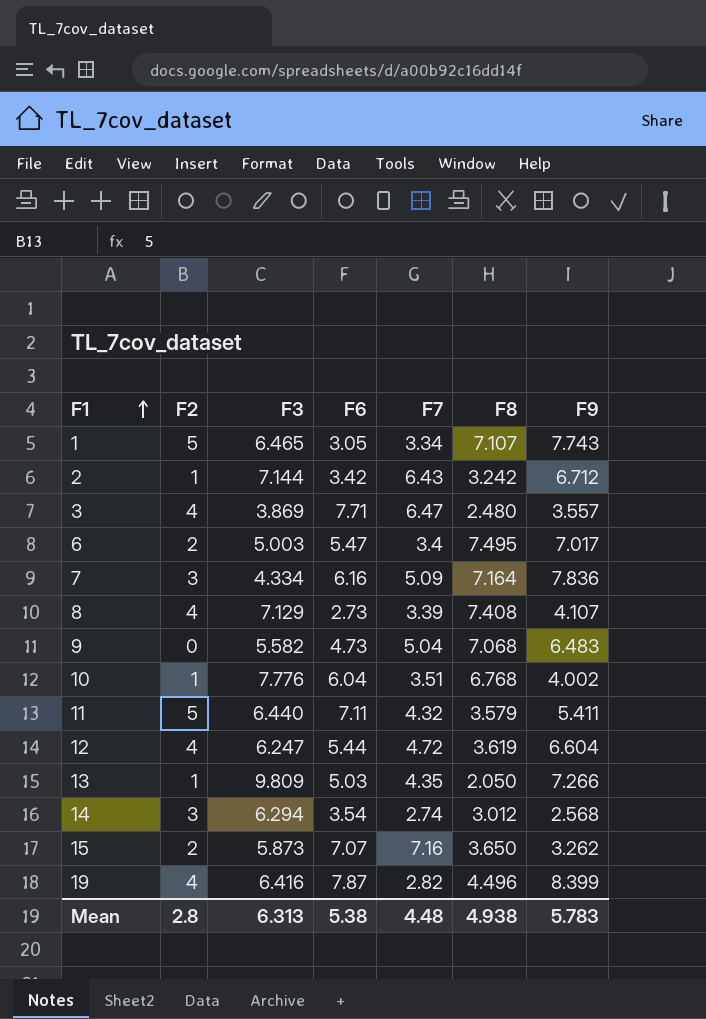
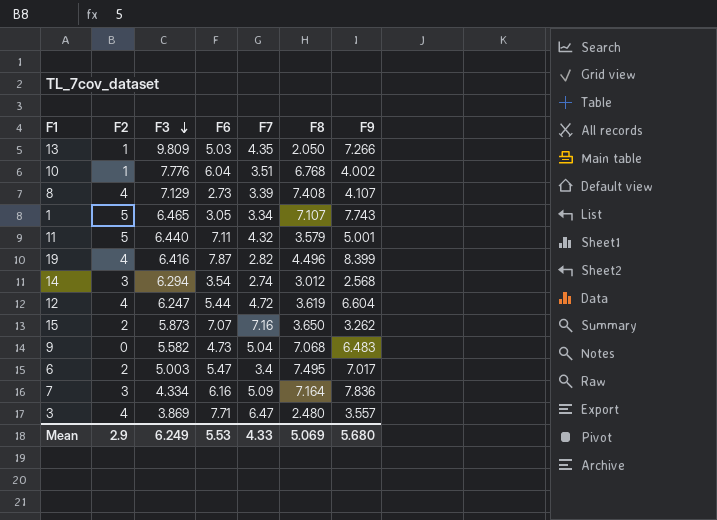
row order: F1 ascending -> F3 descending
row 2: 1 | 7.144 | 3.42 | 6.43 | 3.242 | 6.712 -> none
11 | F9: 5.411 -> 5.001
Mean | F2: 2.8 -> 2.9
Mean | F3: 6.313 -> 6.249
Mean | F6: 5.38 -> 5.53
Mean | F7: 4.48 -> 4.33
Mean | F8: 4.938 -> 5.069
Mean | F9: 5.783 -> 5.680

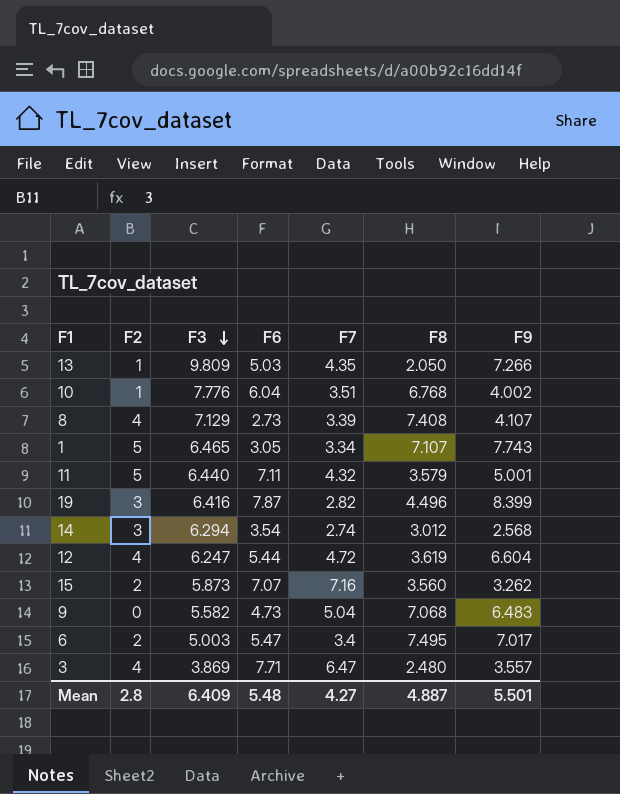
row 7: 3 | 4.334 | 6.16 | 5.09 | 7.164 | 7.836 -> none
19 | F2: 4 -> 3
15 | F8: 3.650 -> 3.560
Mean | F2: 2.9 -> 2.8
Mean | F3: 6.249 -> 6.409
Mean | F6: 5.53 -> 5.48
Mean | F7: 4.33 -> 4.27
Mean | F8: 5.069 -> 4.887
Mean | F9: 5.680 -> 5.501

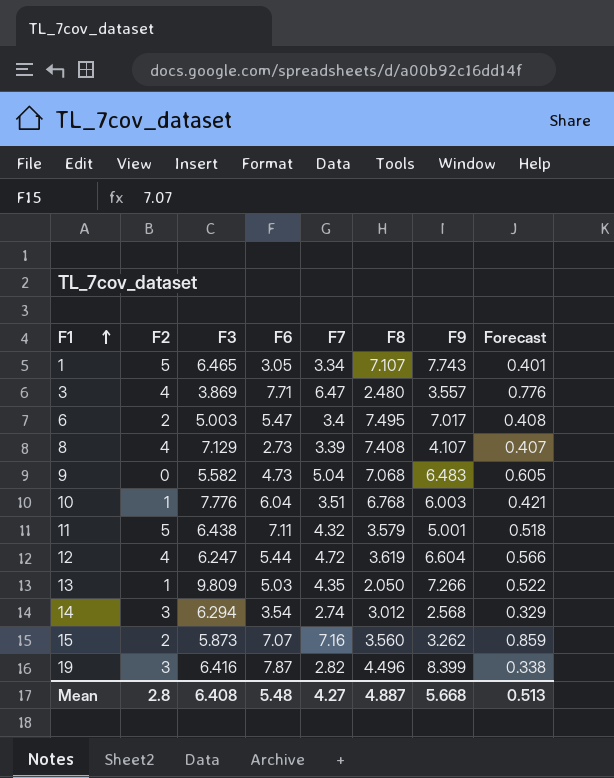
row order: F3 descending -> F1 ascending
column Forecast | formula: none -> [F7] * 0.12
10 | F9: 4.002 -> 6.003
11 | F3: 6.440 -> 6.438
Mean | F3: 6.409 -> 6.408
Mean | F9: 5.501 -> 5.668

